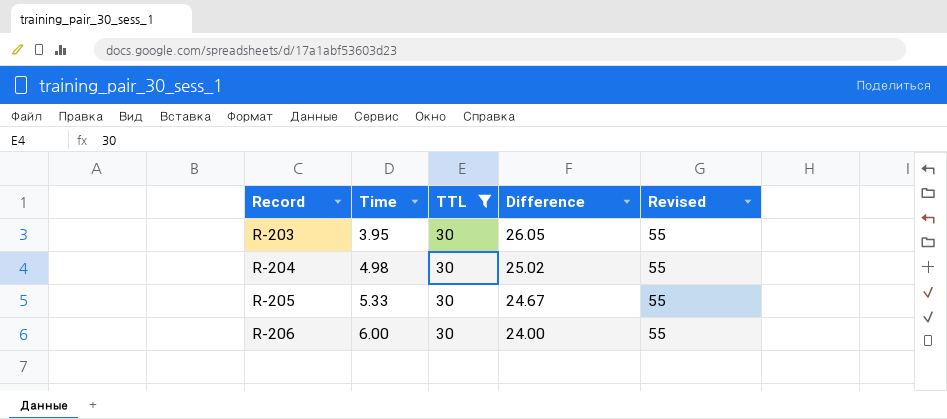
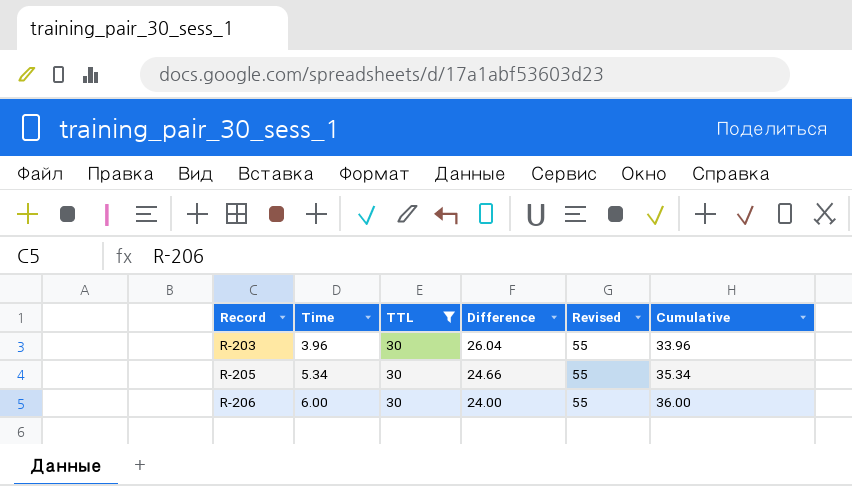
column Cumulative | formula: none -> [Time] + [TTL]
row R-204: 4.98 | 30 | 25.02 | 55 -> none
R-203 | Time: 3.95 -> 3.96
R-203 | Difference: 26.05 -> 26.04
R-205 | Time: 5.33 -> 5.34
R-205 | Difference: 24.67 -> 24.66

